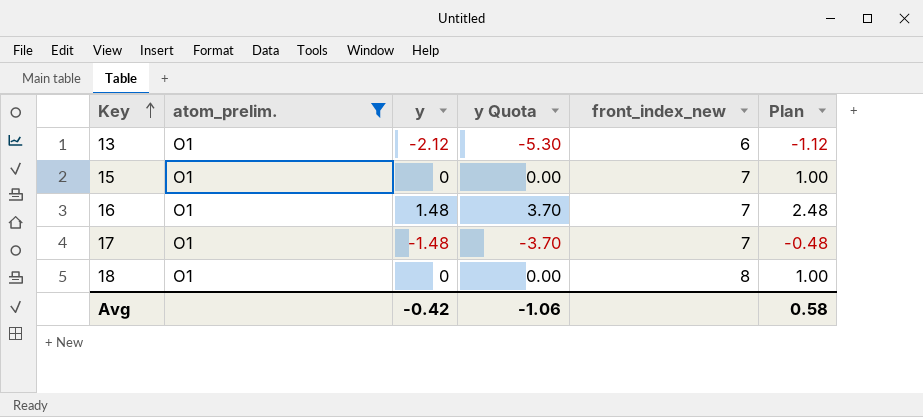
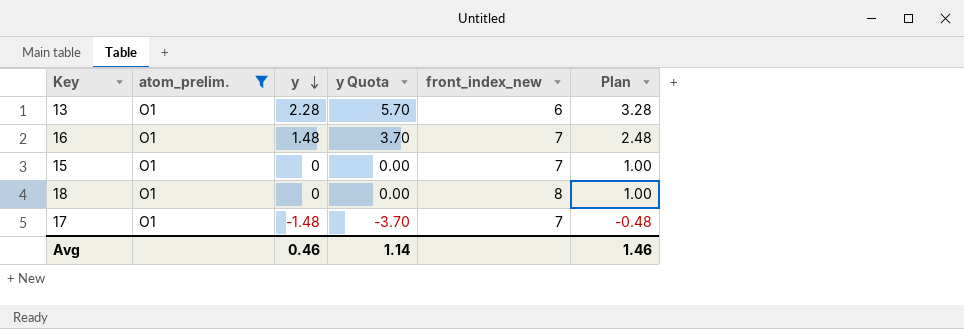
row order: Key ascending -> y descending
13 | y: -2.12 -> 2.28
13 | y Quota: -5.30 -> 5.70
13 | Plan: -1.12 -> 3.28
Avg | y: -0.42 -> 0.46
Avg | y Quota: -1.06 -> 1.14
Avg | Plan: 0.58 -> 1.46

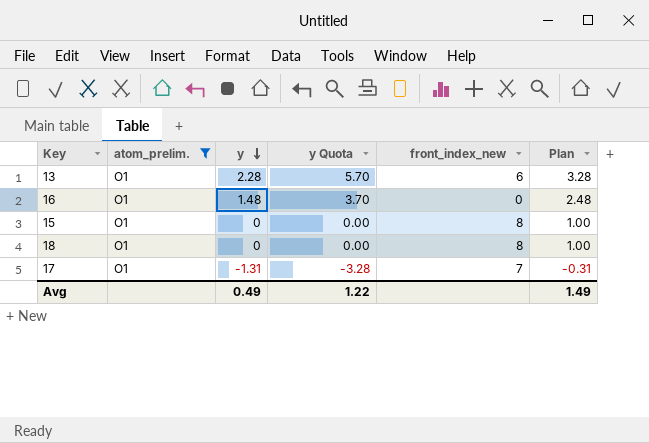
16 | front_index_new: 7 -> 0
15 | front_index_new: 7 -> 8
17 | y: -1.48 -> -1.31
17 | y Quota: -3.70 -> -3.28
17 | Plan: -0.48 -> -0.31
Avg | y: 0.46 -> 0.49
Avg | y Quota: 1.14 -> 1.22
Avg | Plan: 1.46 -> 1.49

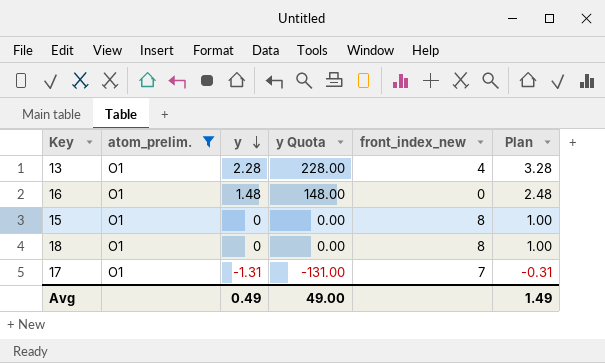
column y Quota | formula: [y] * 2.5 -> [y] * 100
13 | front_index_new: 6 -> 4
Avg | y Quota: 1.22 -> 49.00

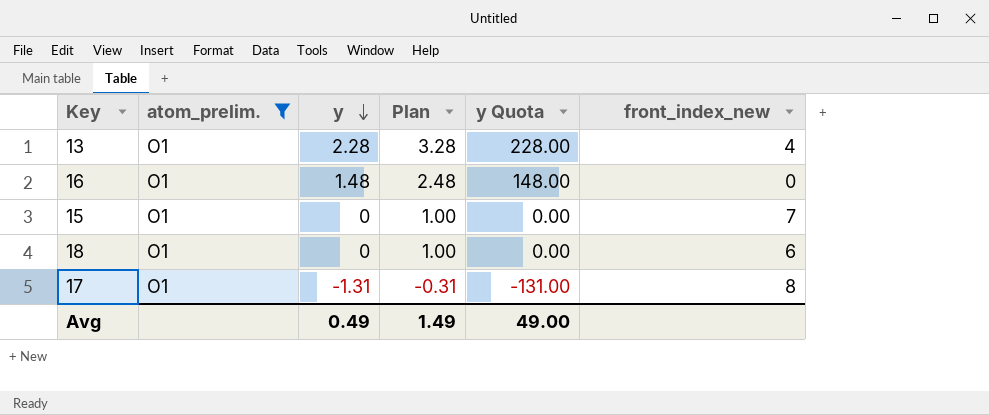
column Plan | position: 6 -> 4
15 | front_index_new: 8 -> 7
18 | front_index_new: 8 -> 6
17 | front_index_new: 7 -> 8

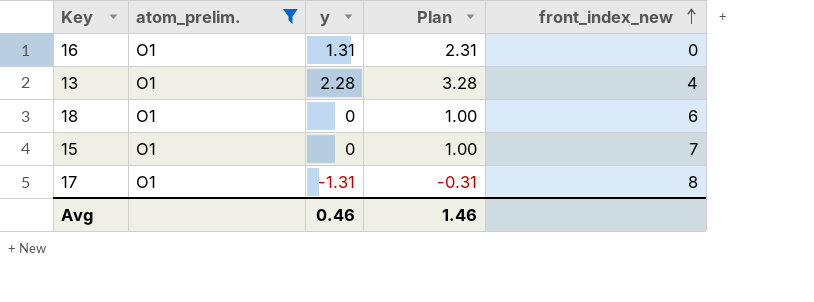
row order: y descending -> front_index_new ascending
column y Quota | formula: [y] * 100 -> none
16 | y: 1.48 -> 1.31
16 | Plan: 2.48 -> 2.31
Avg | y: 0.49 -> 0.46
Avg | Plan: 1.49 -> 1.46

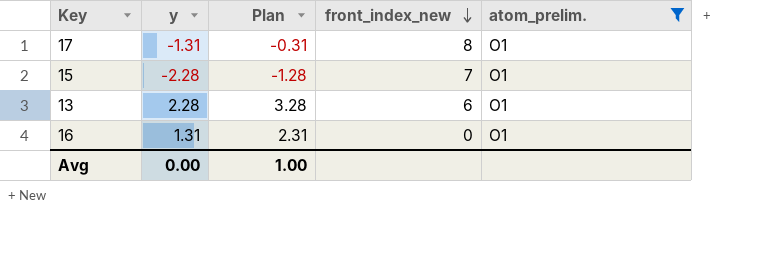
row order: front_index_new ascending -> front_index_new descending
column atom_prelim. | position: 2 -> 5
row 18: O1 | 0 | 1.00 | 6 -> none
15 | y: 0 -> -2.28
15 | Plan: 1.00 -> -1.28
13 | front_index_new: 4 -> 6
Avg | y: 0.46 -> 0.00
Avg | Plan: 1.46 -> 1.00

